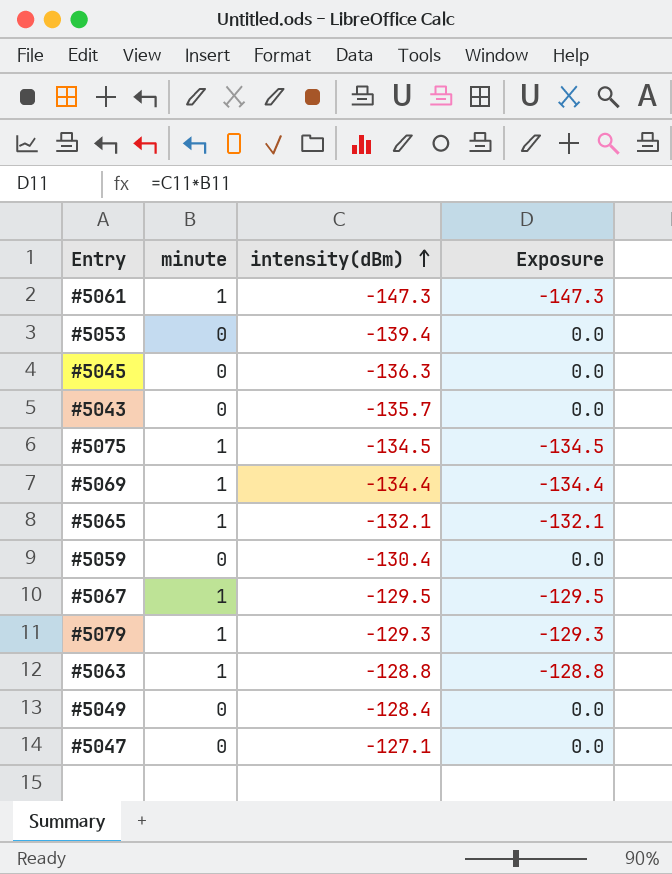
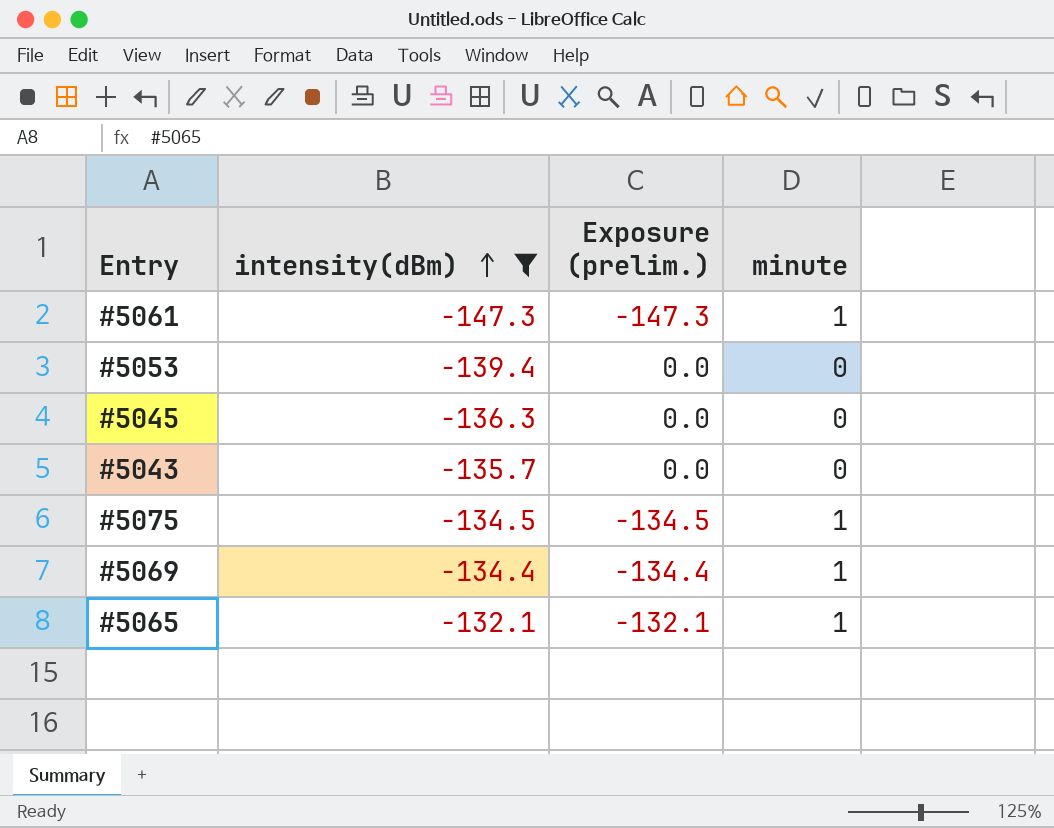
filter: none -> intensity(dBm) <= -132.1
column name: Exposure -> Exposure (prelim.)
column minute | position: 2 -> 4

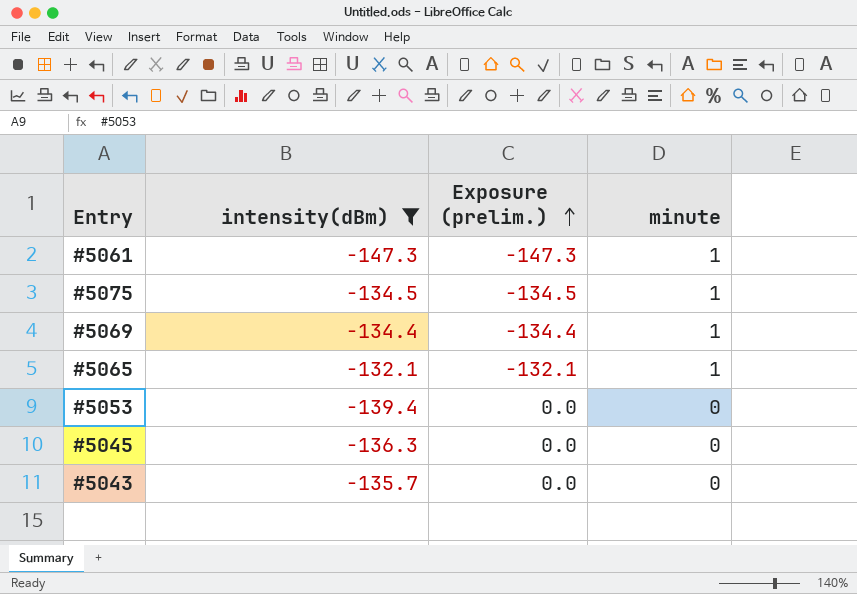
row order: intensity(dBm) ascending -> Exposure (prelim.) ascending

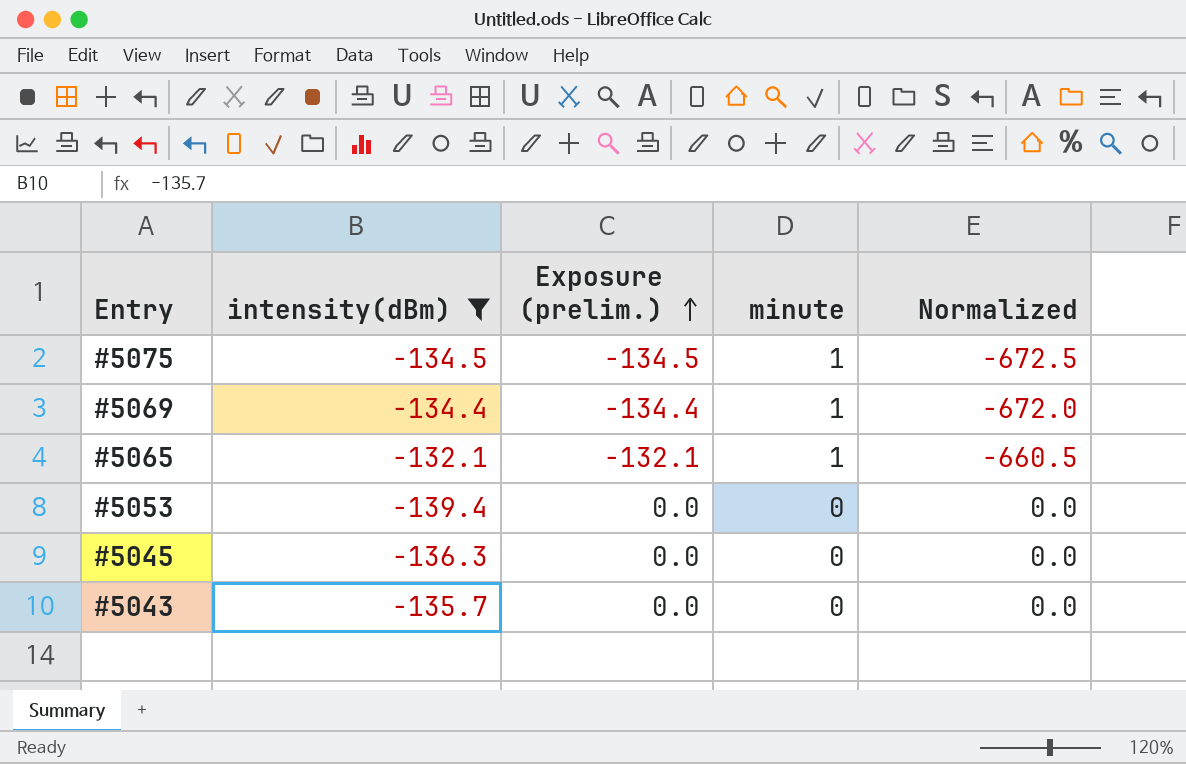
column Normalized | formula: none -> [Exposure (prelim.)] * 5
row #5061: -147.3 | -147.3 | 1 -> none

